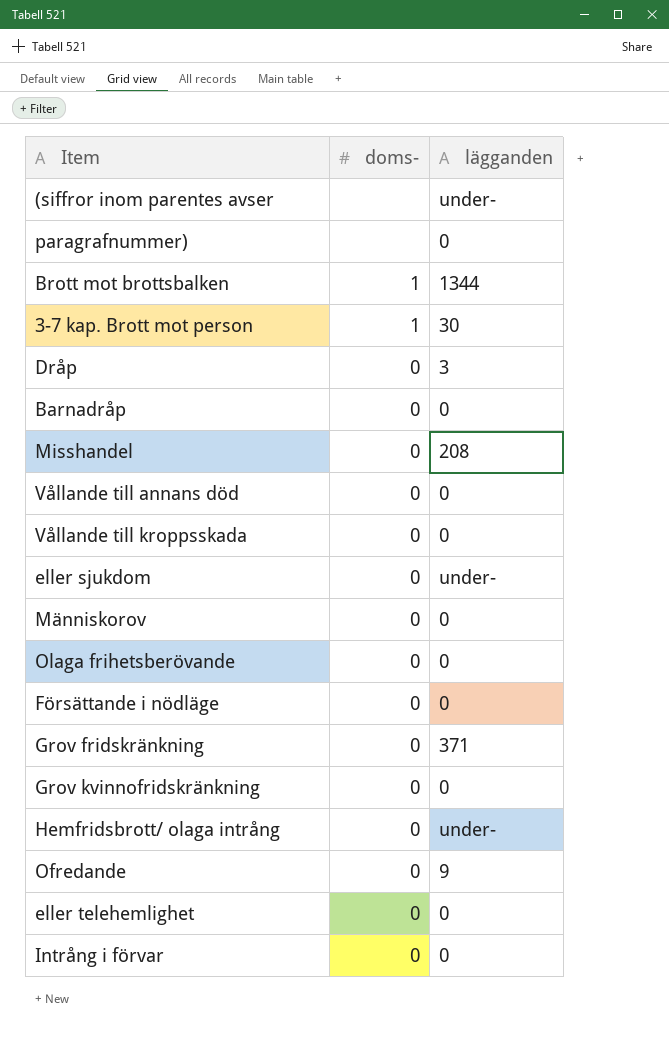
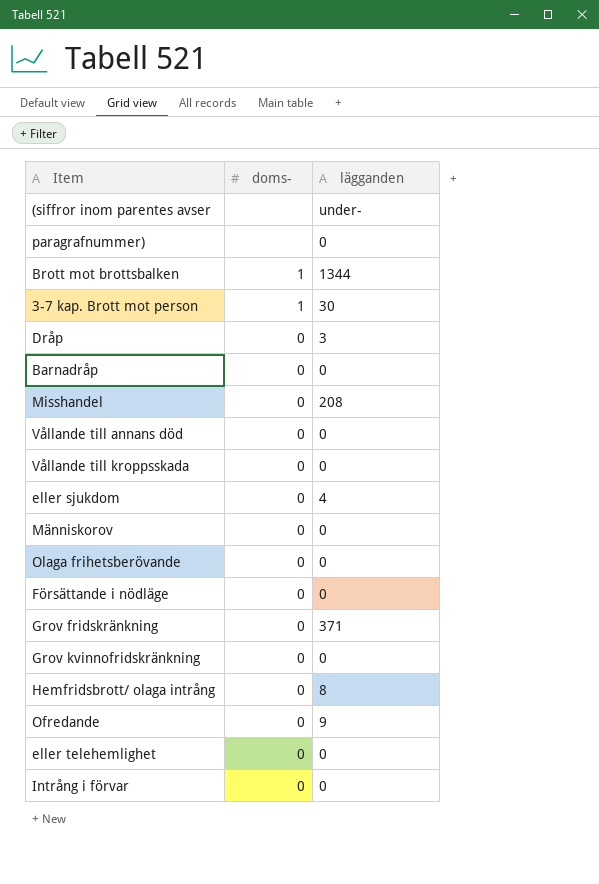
eller sjukdom | lägganden: under- -> 4
Hemfridsbrott/ olaga intrång | lägganden: under- -> 8

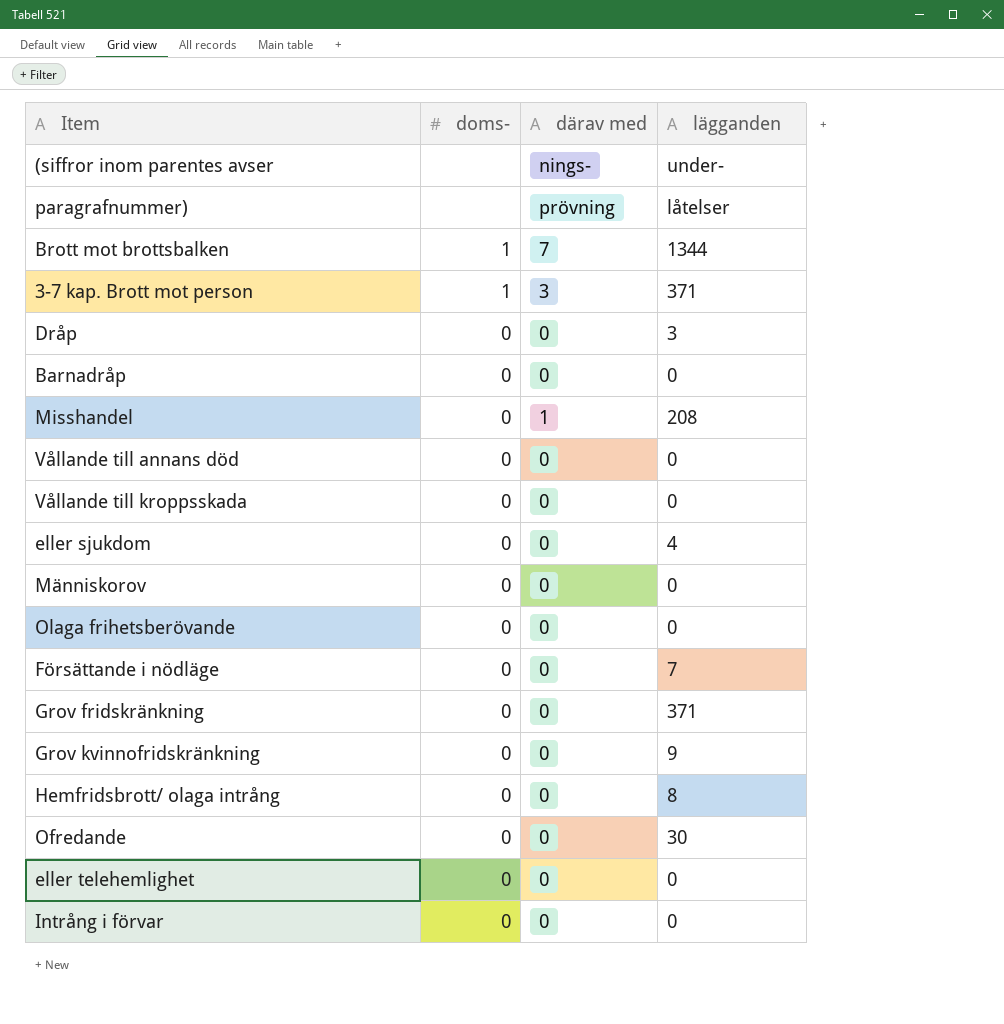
column därav med | position: none -> 3
paragrafnummer) | lägganden: 0 -> låtelser
3-7 kap. Brott mot person | lägganden: 30 -> 371
Försättande i nödläge | lägganden: 0 -> 7
Grov kvinnofridskränkning | lägganden: 0 -> 9
Ofredande | lägganden: 9 -> 30

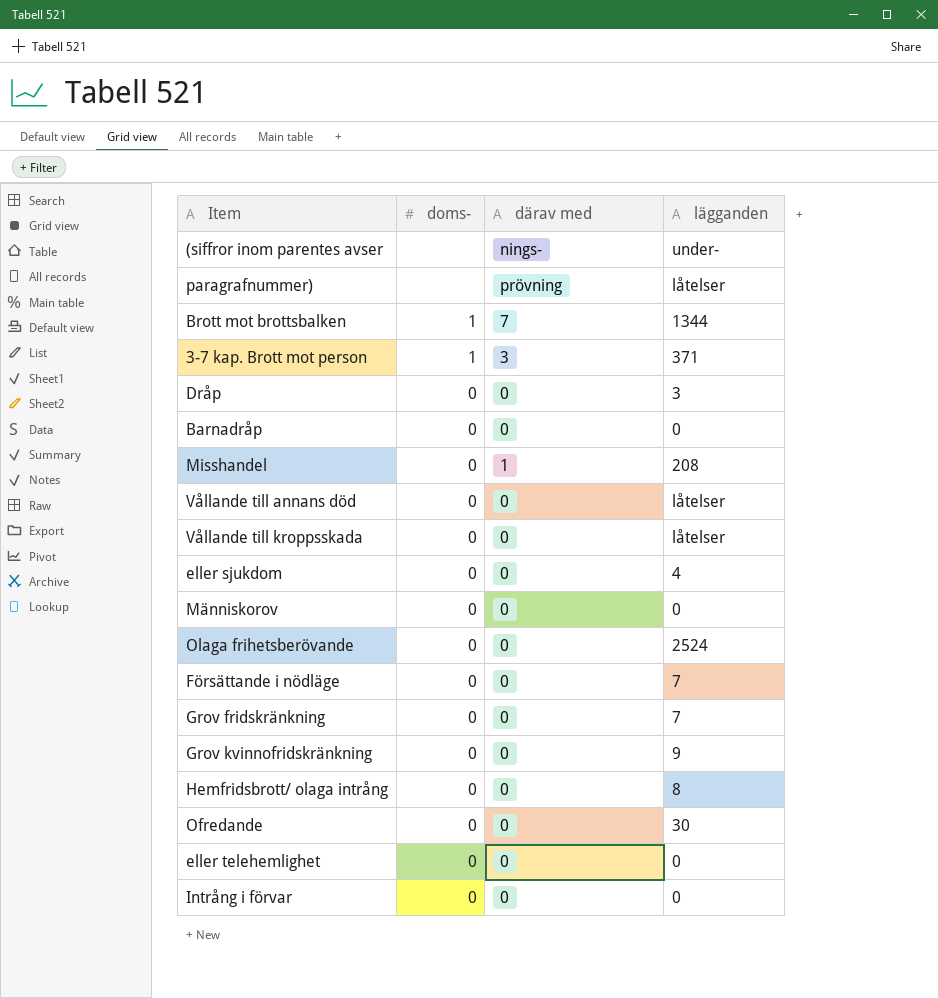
Vållande till annans död | lägganden: 0 -> låtelser
Vållande till kroppsskada | lägganden: 0 -> låtelser
Olaga frihetsberövande | lägganden: 0 -> 2524
Grov fridskränkning | lägganden: 371 -> 7

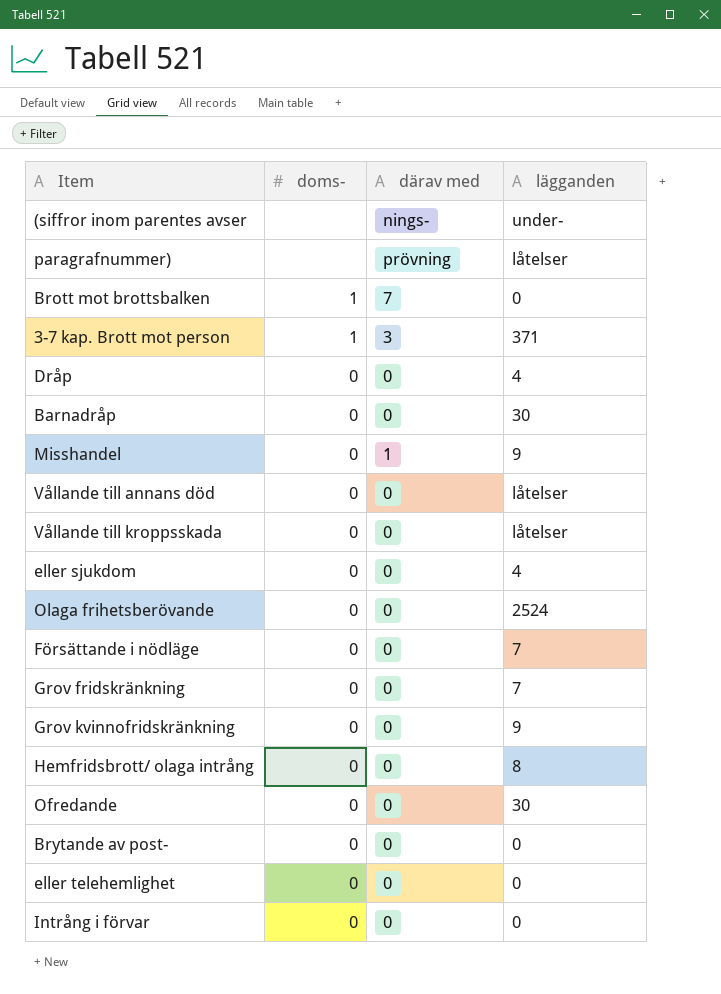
row Människorov: 0 | 0 | 0 -> none
Brott mot brottsbalken | lägganden: 1344 -> 0
Dråp | lägganden: 3 -> 4
Barnadråp | lägganden: 0 -> 30
Misshandel | lägganden: 208 -> 9
row Brytande av post-: none -> 0 | 0 | 0

